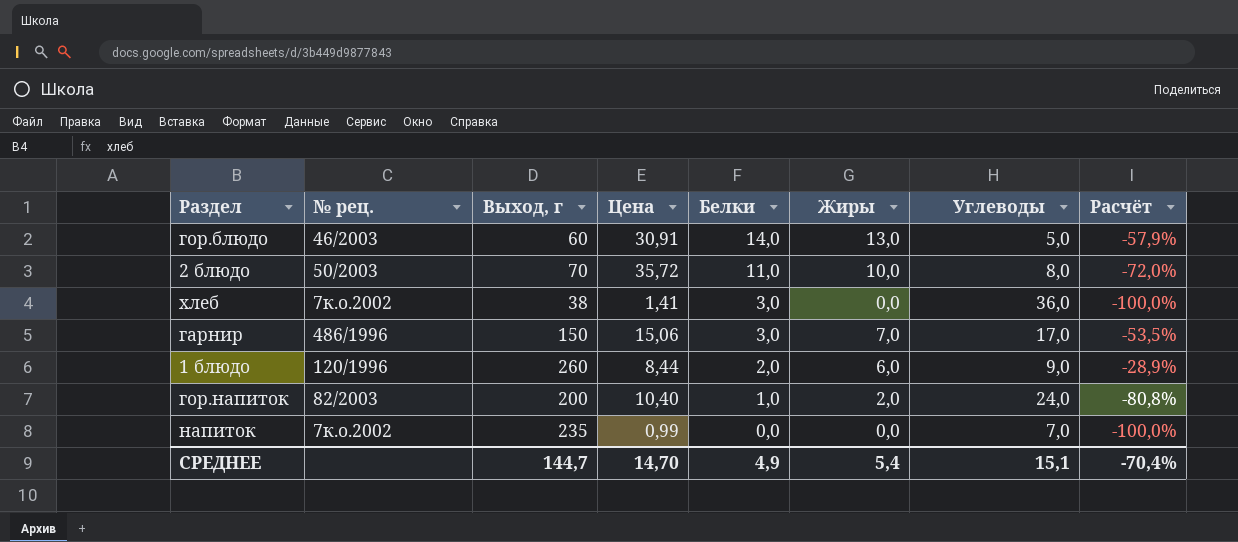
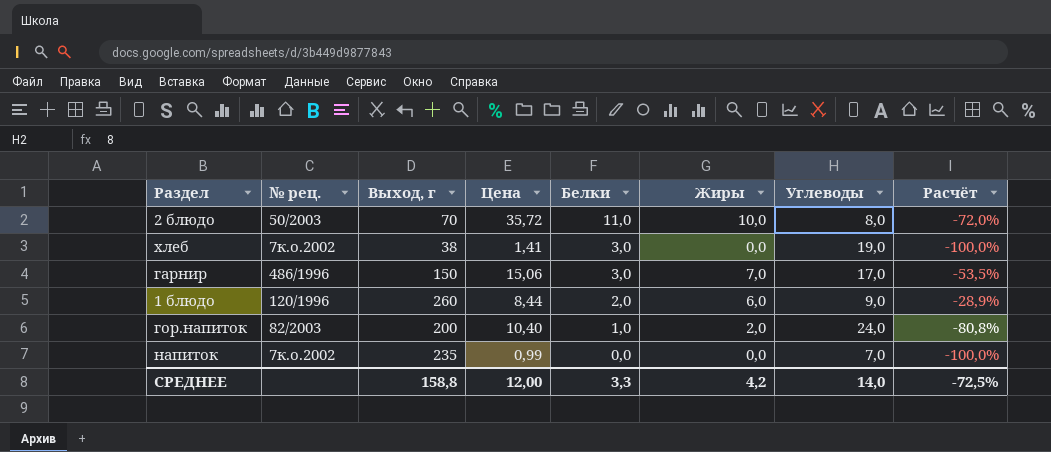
row гор.блюдо: 46/2003 | 60 | 30,91 | 14,0 | 13,0 | 5,0 | -57,9% -> none
хлеб | Углеводы: 36,0 -> 19,0
СРЕДНЕЕ | Выход, г: 144,7 -> 158,8
СРЕДНЕЕ | Цена: 14,70 -> 12,00
СРЕДНЕЕ | Белки: 4,9 -> 3,3
СРЕДНЕЕ | Жиры: 5,4 -> 4,2
СРЕДНЕЕ | Углеводы: 15,1 -> 14,0
СРЕДНЕЕ | Расчёт: -70,4% -> -72,5%

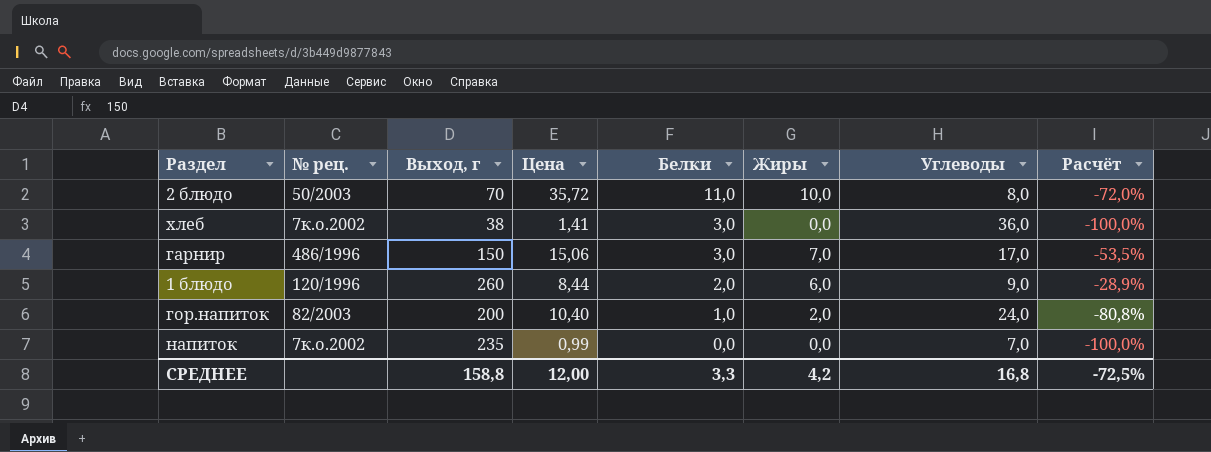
хлеб | Углеводы: 19,0 -> 36,0
СРЕДНЕЕ | Углеводы: 14,0 -> 16,8

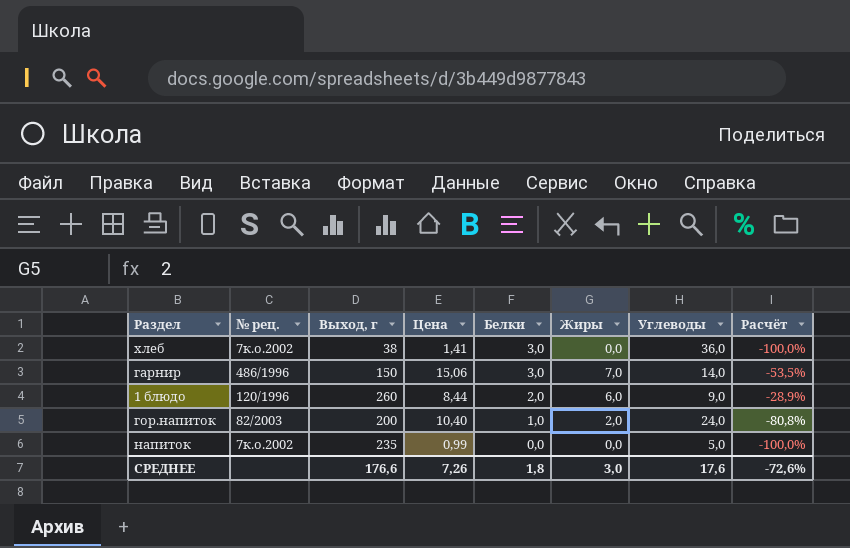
row 2 блюдо: 50/2003 | 70 | 35,72 | 11,0 | 10,0 | 8,0 | -72,0% -> none
гарнир | Углеводы: 17,0 -> 14,0
напиток | Углеводы: 7,0 -> 5,0
СРЕДНЕЕ | Выход, г: 158,8 -> 176,6
СРЕДНЕЕ | Цена: 12,00 -> 7,26
СРЕДНЕЕ | Белки: 3,3 -> 1,8
СРЕДНЕЕ | Жиры: 4,2 -> 3,0
СРЕДНЕЕ | Углеводы: 16,8 -> 17,6
СРЕДНЕЕ | Расчёт: -72,5% -> -72,6%

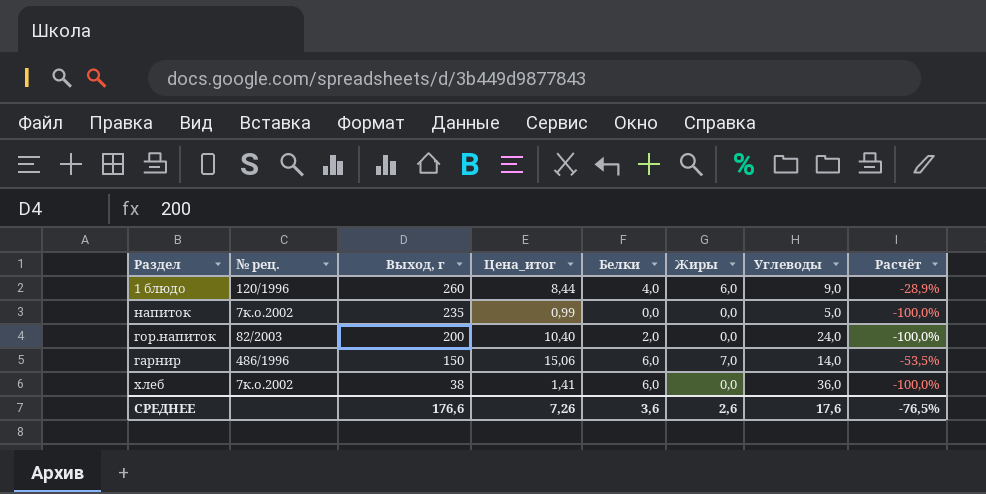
row order: Белки descending -> Выход, г descending
column name: Цена -> Цена_итог
1 блюдо | Белки: 2,0 -> 4,0
гор.напиток | Белки: 1,0 -> 2,0
гор.напиток | Жиры: 2,0 -> 0,0
гор.напиток | Расчёт: -80,8% -> -100,0%
гарнир | Белки: 3,0 -> 6,0
хлеб | Белки: 3,0 -> 6,0
СРЕДНЕЕ | Белки: 1,8 -> 3,6
СРЕДНЕЕ | Жиры: 3,0 -> 2,6
СРЕДНЕЕ | Расчёт: -72,6% -> -76,5%

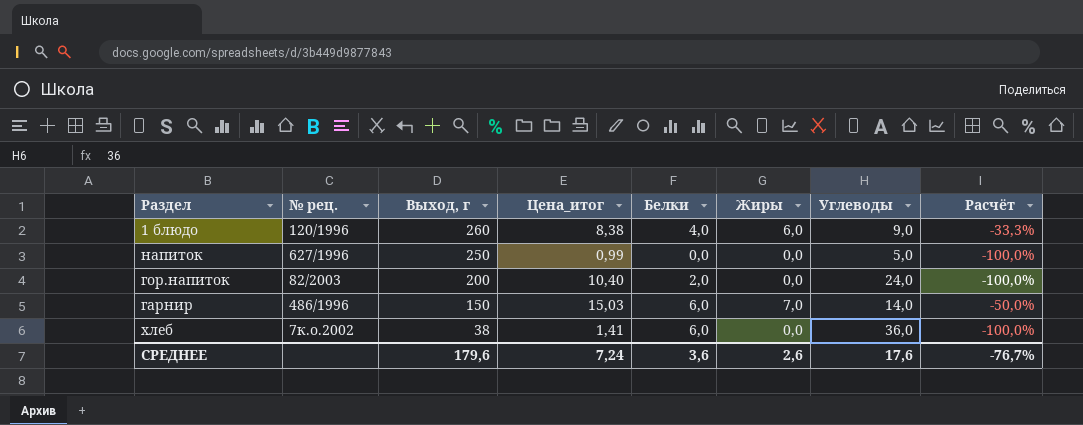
column Расчёт | formula: ([Жиры] - [Цена_итог]) / [Цена_итог] -> ([Жиры] - [Углеводы]) / [Углеводы]
1 блюдо | Цена_итог: 8,44 -> 8,38
напиток | № рец.: 7к.о.2002 -> 627/1996
напиток | Выход, г: 235 -> 250
гарнир | Цена_итог: 15,06 -> 15,03
СРЕДНЕЕ | Выход, г: 176,6 -> 179,6
СРЕДНЕЕ | Цена_итог: 7,26 -> 7,24
СРЕДНЕЕ | Расчёт: -76,5% -> -76,7%

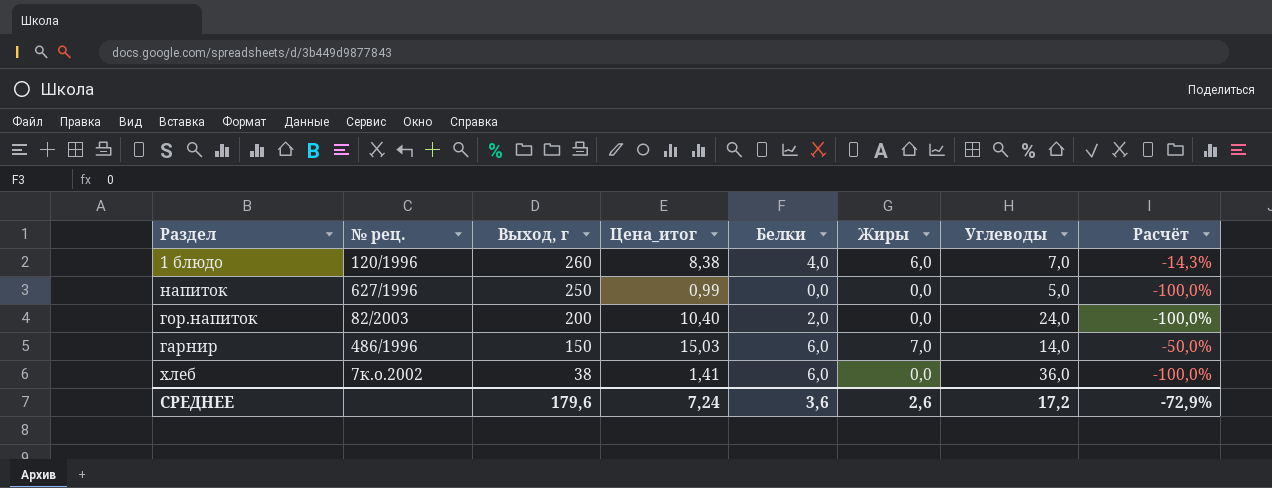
1 блюдо | Углеводы: 9,0 -> 7,0
1 блюдо | Расчёт: -33,3% -> -14,3%
СРЕДНЕЕ | Углеводы: 17,6 -> 17,2
СРЕДНЕЕ | Расчёт: -76,7% -> -72,9%

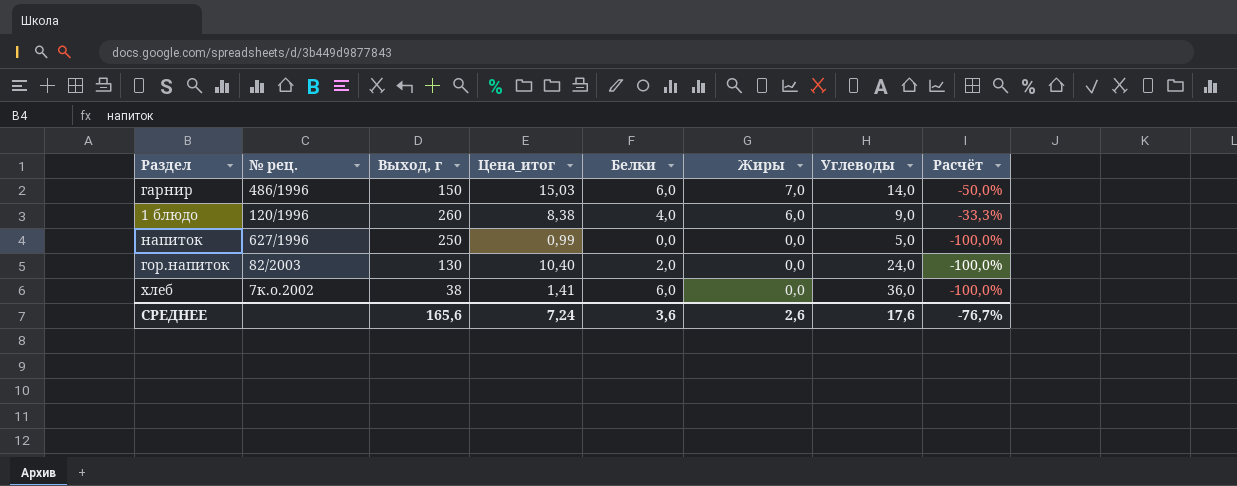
row order: Выход, г descending -> Жиры descending
1 блюдо | Углеводы: 7,0 -> 9,0
1 блюдо | Расчёт: -14,3% -> -33,3%
гор.напиток | Выход, г: 200 -> 130
СРЕДНЕЕ | Выход, г: 179,6 -> 165,6
СРЕДНЕЕ | Углеводы: 17,2 -> 17,6
СРЕДНЕЕ | Расчёт: -72,9% -> -76,7%

